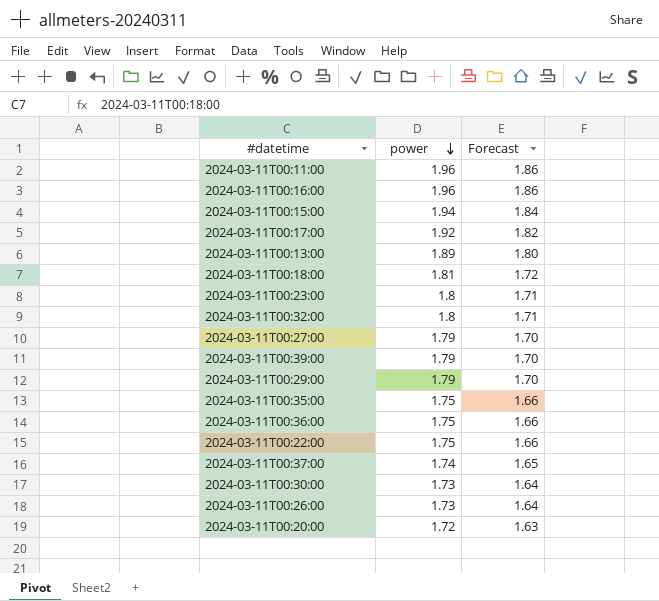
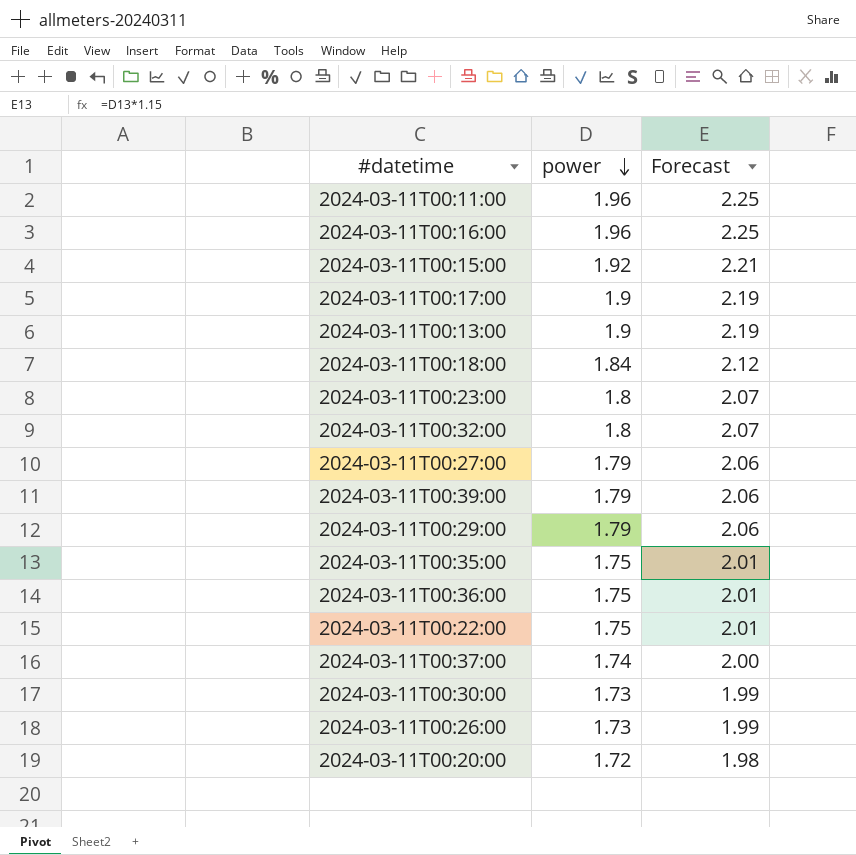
column Forecast | formula: [power] * 0.95 -> [power] * 1.15
2024-03-11T00:15:00 | power: 1.94 -> 1.92
2024-03-11T00:17:00 | power: 1.92 -> 1.9
2024-03-11T00:13:00 | power: 1.89 -> 1.9
2024-03-11T00:18:00 | power: 1.81 -> 1.84

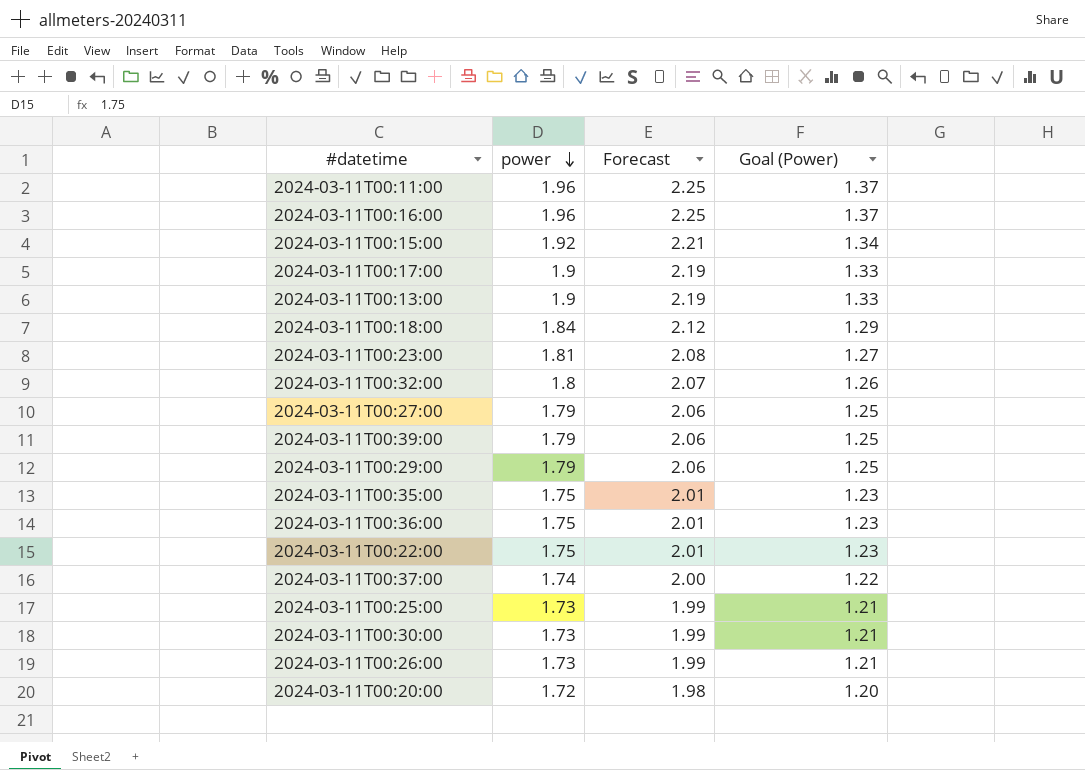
column Goal (Power) | formula: none -> [power] * 0.7
2024-03-11T00:23:00 | power: 1.8 -> 1.81
2024-03-11T00:23:00 | Forecast: 2.07 -> 2.08
row 2024-03-11T00:25:00: none -> 1.73 | 1.99 | 1.21

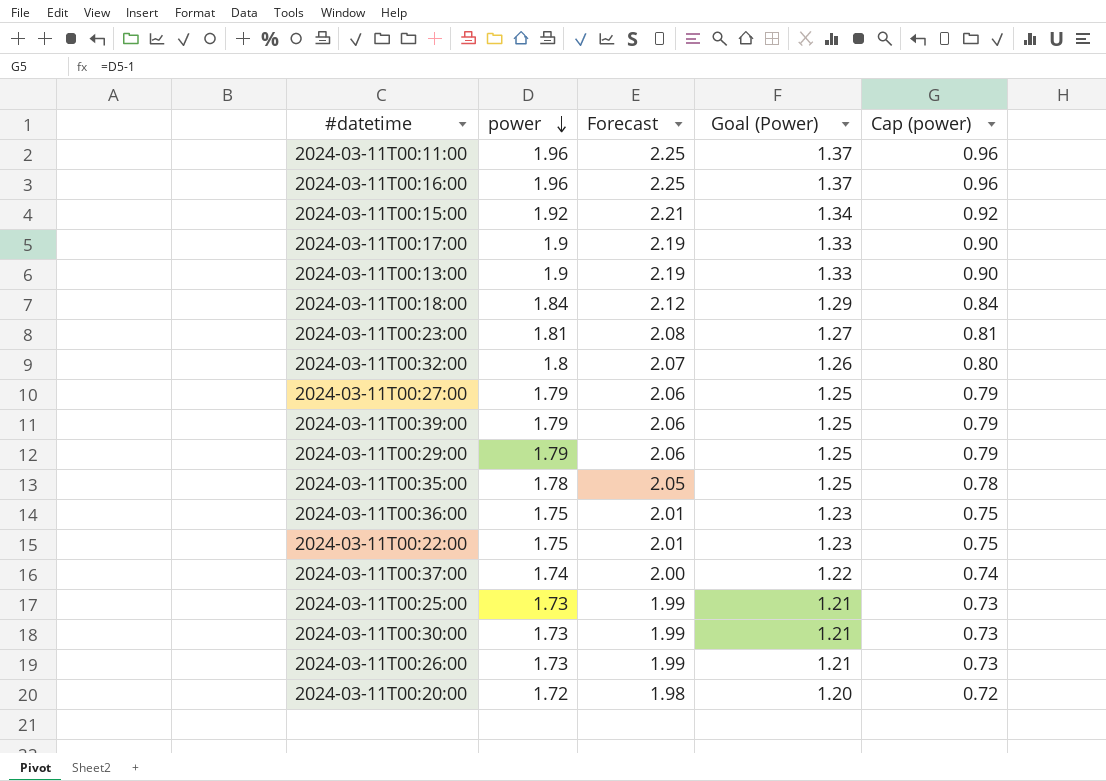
column Cap (power) | formula: none -> [power] - 1
2024-03-11T00:35:00 | power: 1.75 -> 1.78
2024-03-11T00:35:00 | Forecast: 2.01 -> 2.05
2024-03-11T00:35:00 | Goal (Power): 1.23 -> 1.25

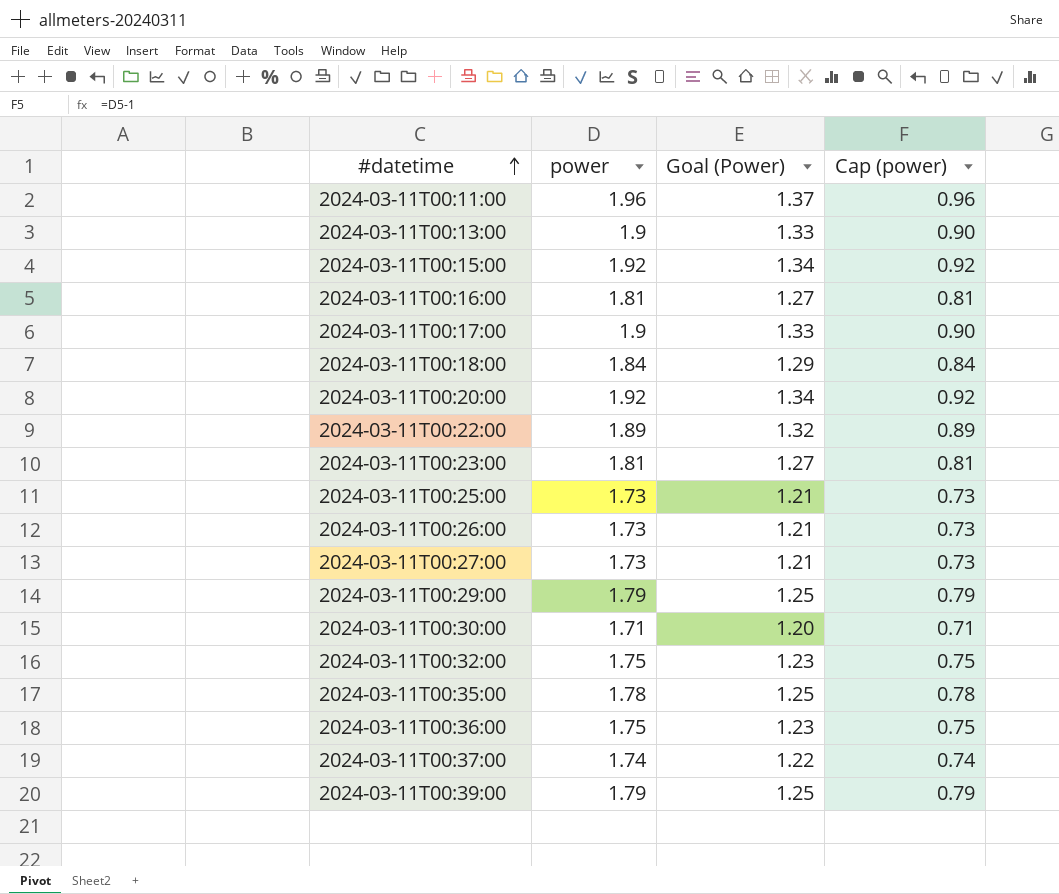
row order: power descending -> #datetime ascending
column Forecast | formula: [power] * 1.15 -> none
2024-03-11T00:16:00 | power: 1.96 -> 1.81
2024-03-11T00:16:00 | Goal (Power): 1.37 -> 1.27
2024-03-11T00:16:00 | Cap (power): 0.96 -> 0.81
2024-03-11T00:20:00 | power: 1.72 -> 1.92
2024-03-11T00:20:00 | Goal (Power): 1.20 -> 1.34
2024-03-11T00:20:00 | Cap (power): 0.72 -> 0.92
2024-03-11T00:22:00 | power: 1.75 -> 1.89
2024-03-11T00:22:00 | Goal (Power): 1.23 -> 1.32
2024-03-11T00:22:00 | Cap (power): 0.75 -> 0.89
2024-03-11T00:27:00 | power: 1.79 -> 1.73
2024-03-11T00:27:00 | Goal (Power): 1.25 -> 1.21
2024-03-11T00:27:00 | Cap (power): 0.79 -> 0.73
2024-03-11T00:30:00 | power: 1.73 -> 1.71
2024-03-11T00:30:00 | Goal (Power): 1.21 -> 1.20
2024-03-11T00:30:00 | Cap (power): 0.73 -> 0.71
2024-03-11T00:32:00 | power: 1.8 -> 1.75
2024-03-11T00:32:00 | Goal (Power): 1.26 -> 1.23
2024-03-11T00:32:00 | Cap (power): 0.80 -> 0.75

